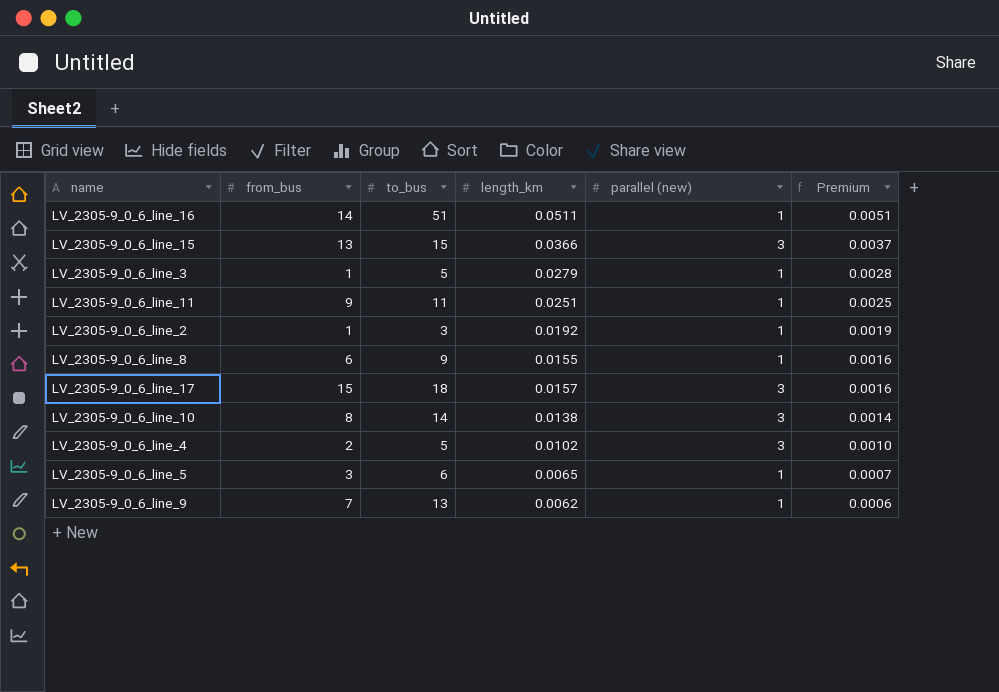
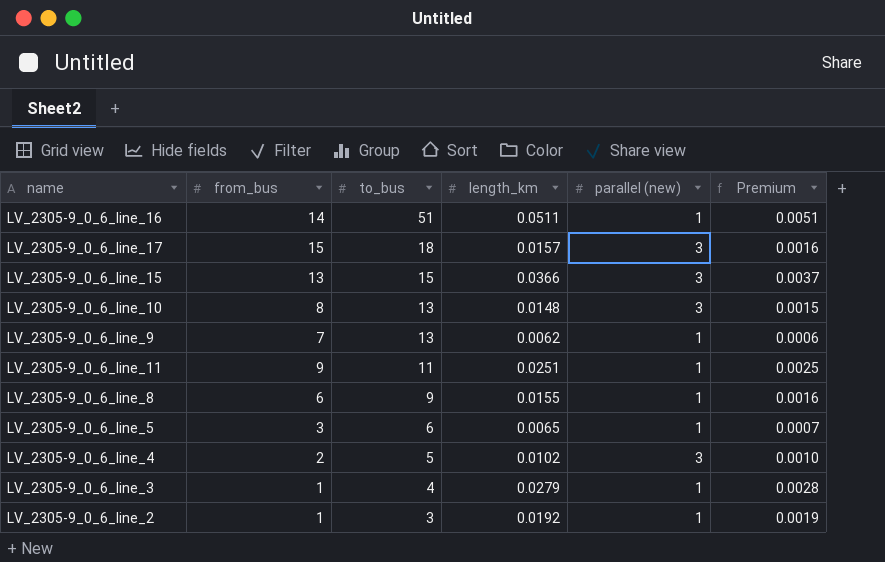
row order: Premium descending -> to_bus descending
LV_2305-9_0_6_line_10 | to_bus: 14 -> 13
LV_2305-9_0_6_line_10 | length_km: 0.0138 -> 0.0148
LV_2305-9_0_6_line_10 | Premium: 0.0014 -> 0.0015
LV_2305-9_0_6_line_3 | to_bus: 5 -> 4

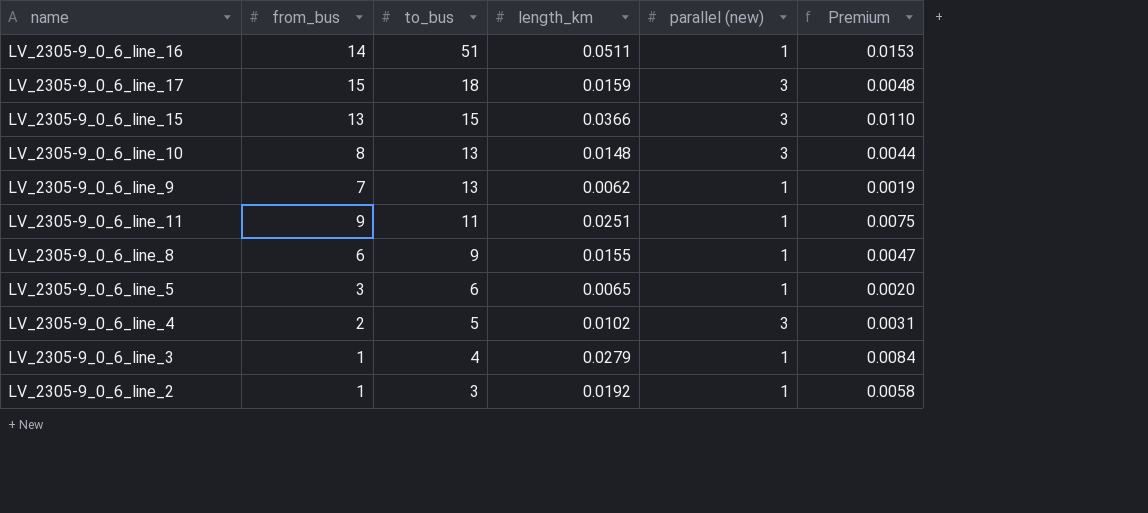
column Premium | formula: [length_km] * 0.1 -> [length_km] * 0.3
LV_2305-9_0_6_line_17 | length_km: 0.0157 -> 0.0159

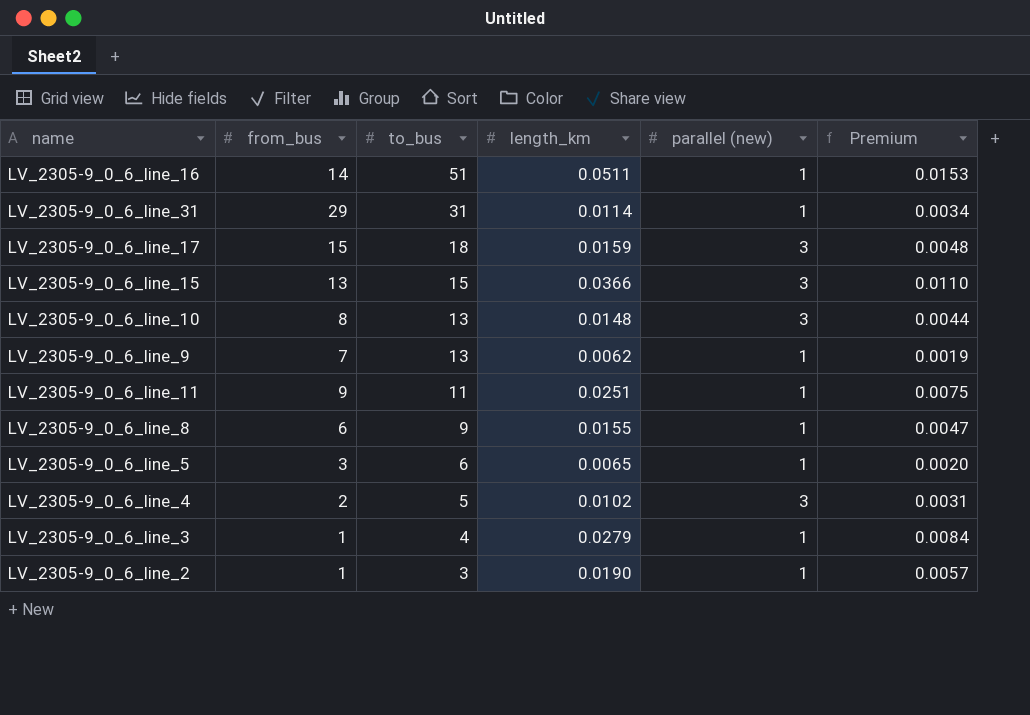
row LV_2305-9_0_6_line_31: none -> 29 | 31 | 0.0114 | 1 | 0.0034
LV_2305-9_0_6_line_2 | length_km: 0.0192 -> 0.0190
LV_2305-9_0_6_line_2 | Premium: 0.0058 -> 0.0057

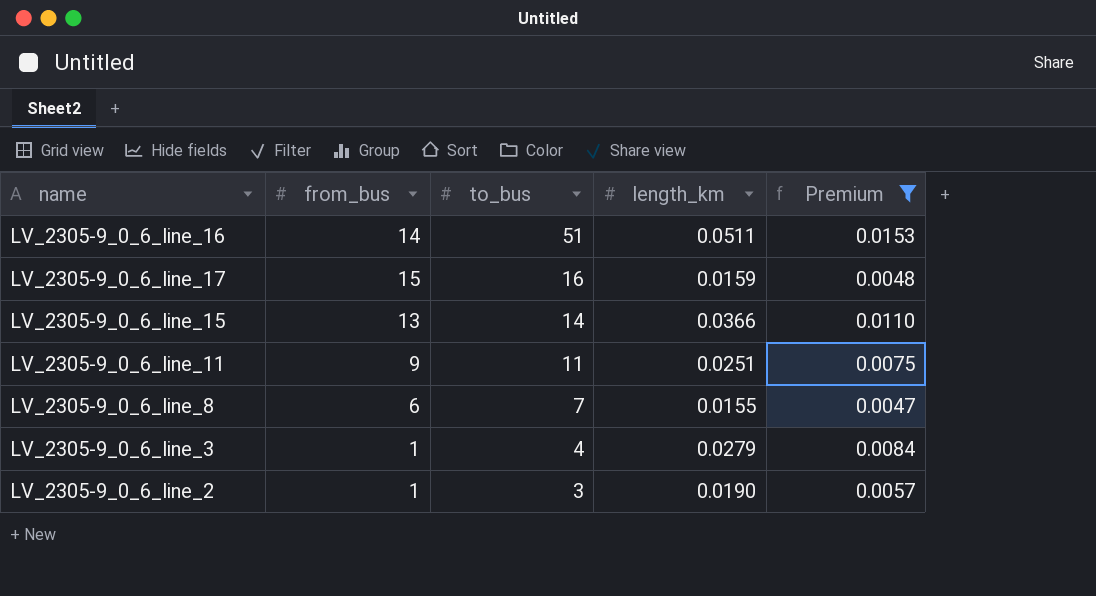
filter: none -> Premium >= 0.0047
column parallel (new) | position: 5 -> none
LV_2305-9_0_6_line_17 | to_bus: 18 -> 16
LV_2305-9_0_6_line_15 | to_bus: 15 -> 14
LV_2305-9_0_6_line_8 | to_bus: 9 -> 7

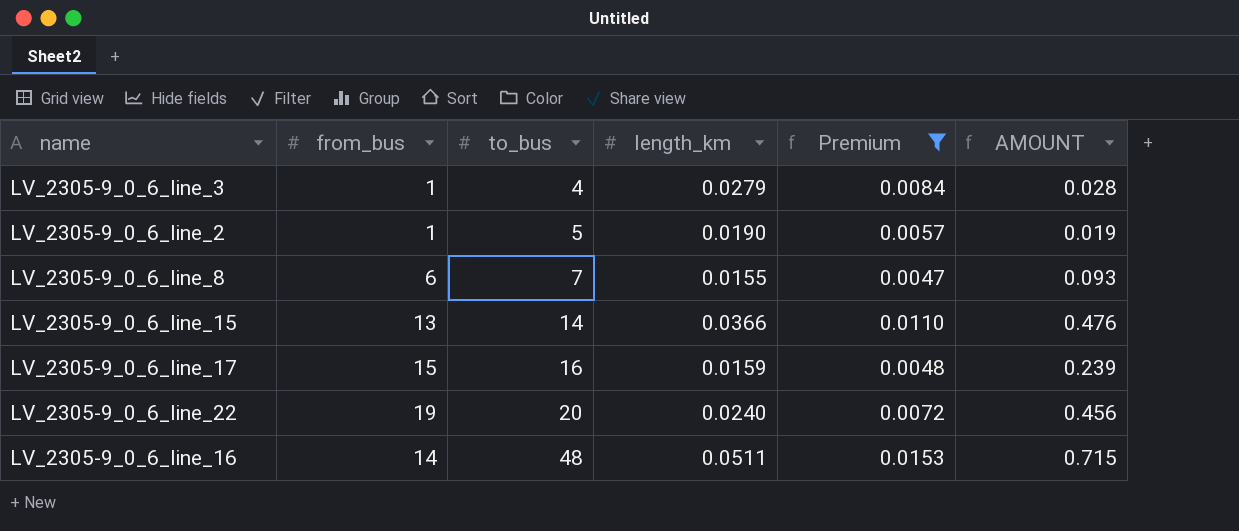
row order: to_bus descending -> to_bus ascending
column AMOUNT | formula: none -> [from_bus] * [length_km]
row LV_2305-9_0_6_line_11: 9 | 11 | 0.0251 | 0.0075 -> none
LV_2305-9_0_6_line_2 | to_bus: 3 -> 5
row LV_2305-9_0_6_line_22: none -> 19 | 20 | 0.0240 | 0.0072 | 0.456
LV_2305-9_0_6_line_16 | to_bus: 51 -> 48

